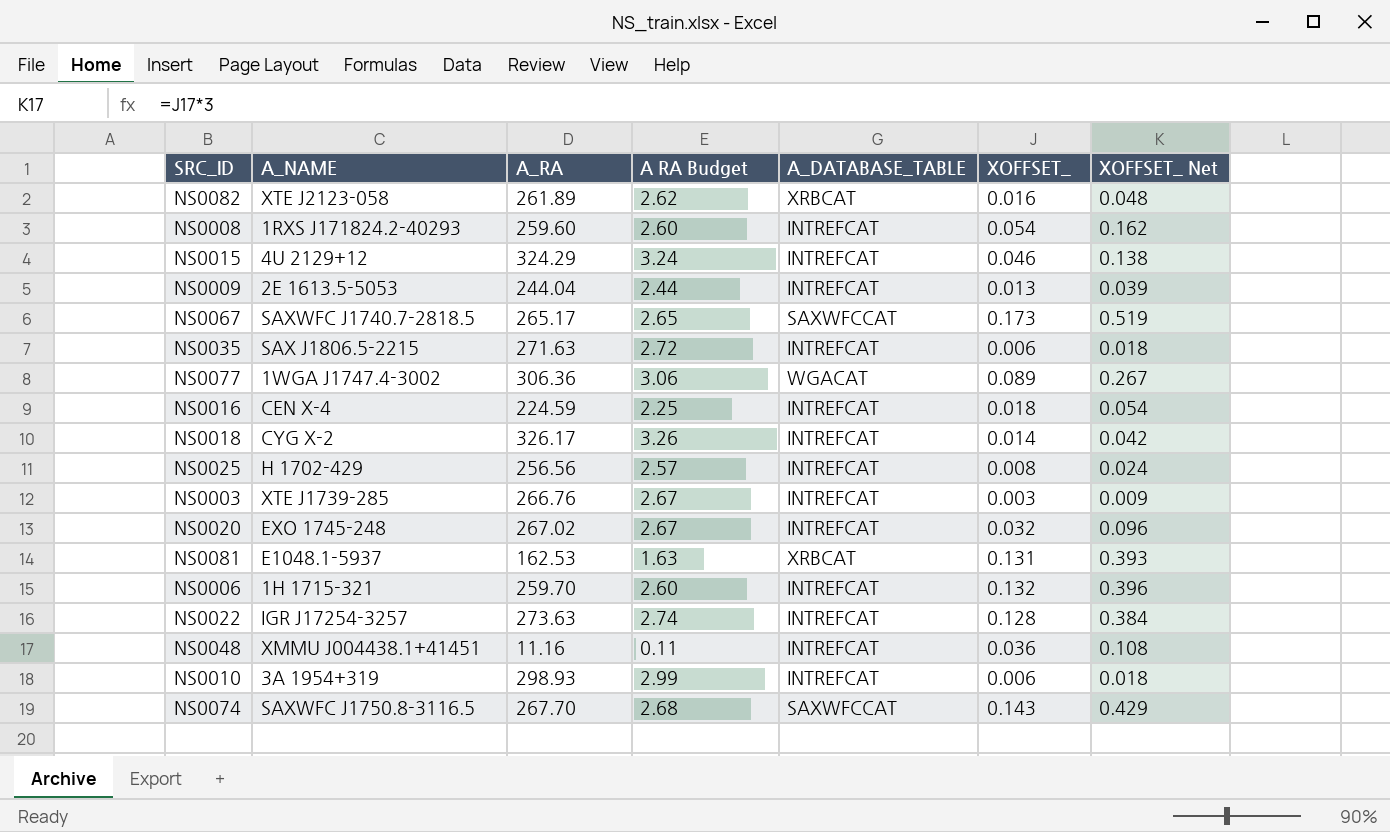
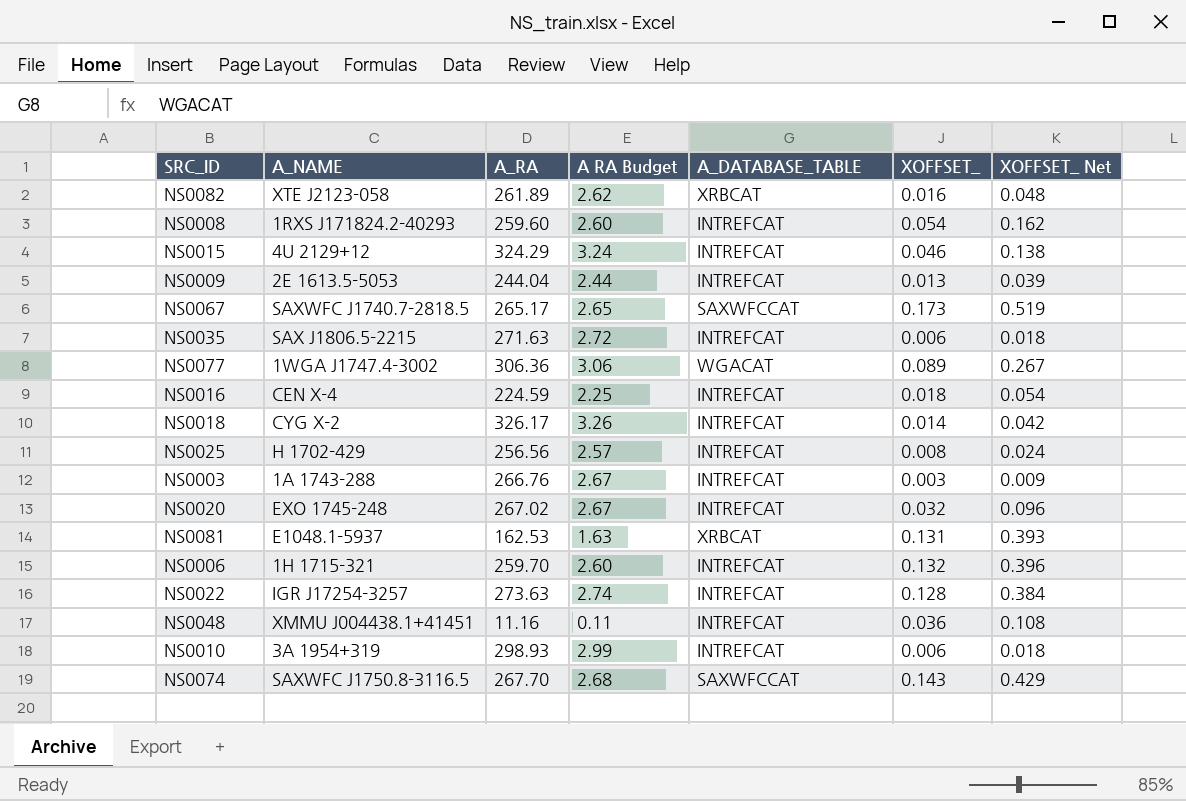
NS0003 | A_NAME: XTE J1739-285 -> 1A 1743-288

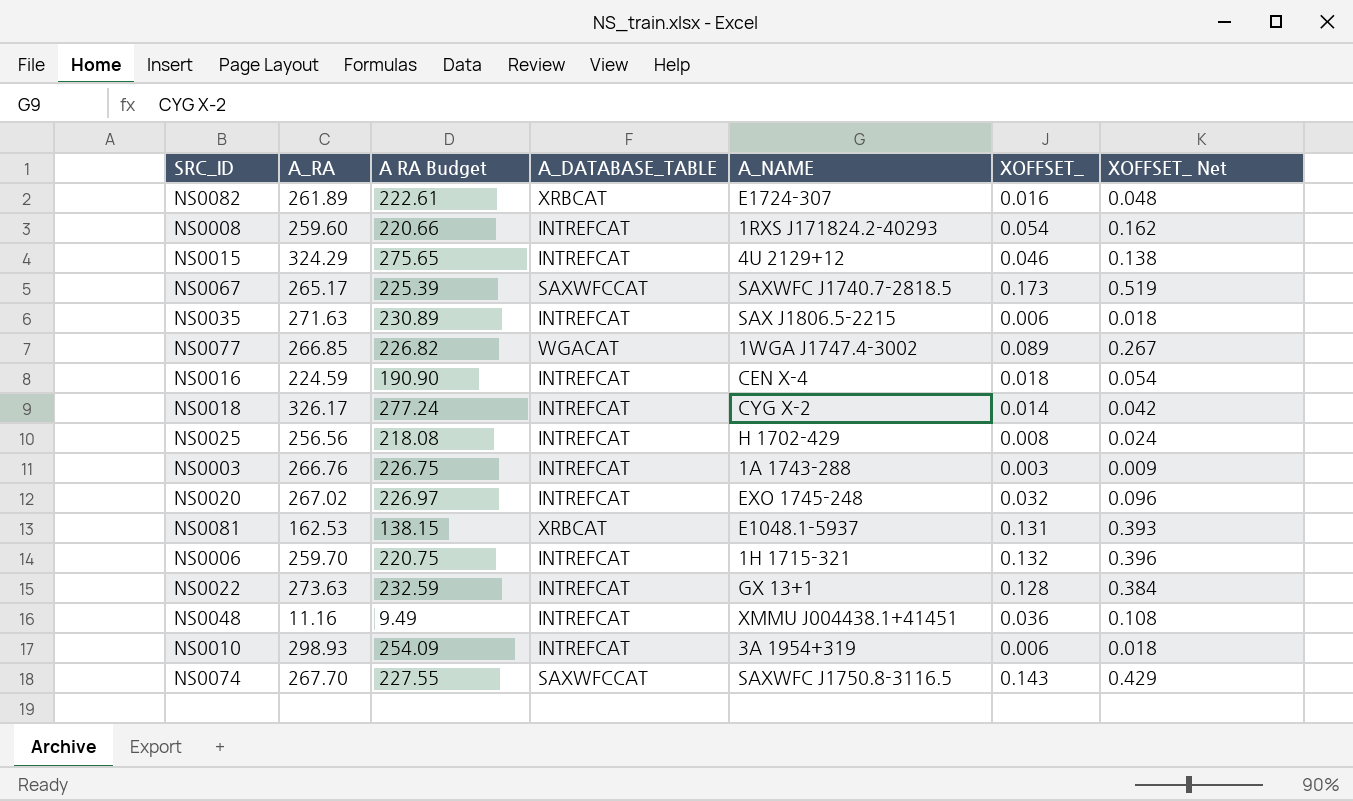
column A RA Budget | formula: [A_RA] * 0.01 -> [A_RA] * 0.85
column A_NAME | position: 2 -> 5
row NS0009: 2E 1613.5-5053 | 244.04 | 2.44 | INTREFCAT | 0.013 | 0.039 -> none
NS0082 | A_NAME: XTE J2123-058 -> E1724-307
NS0077 | A_RA: 306.36 -> 266.85
NS0022 | A_NAME: IGR J17254-3257 -> GX 13+1

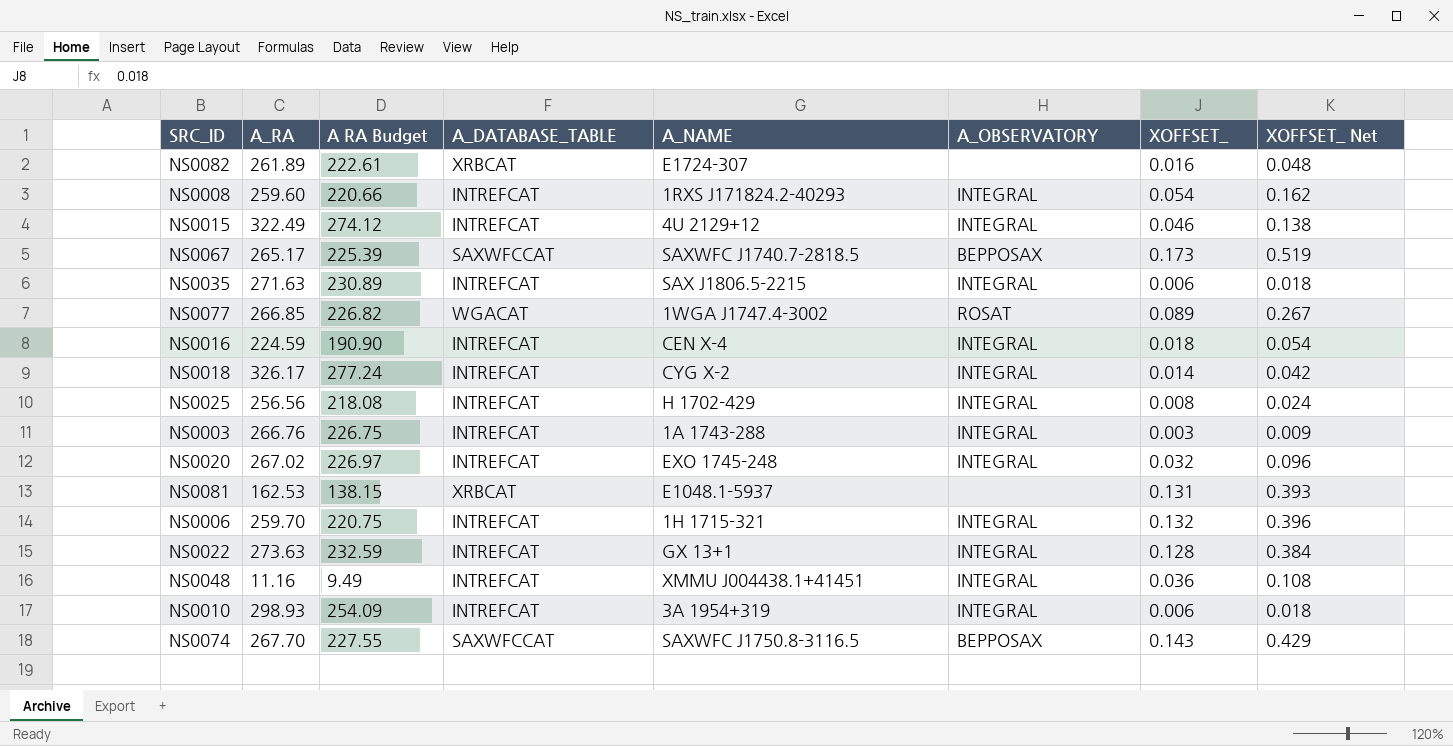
column A_OBSERVATORY | position: none -> 6
NS0015 | A_RA: 324.29 -> 322.49
NS0015 | A RA Budget: 275.65 -> 274.12

